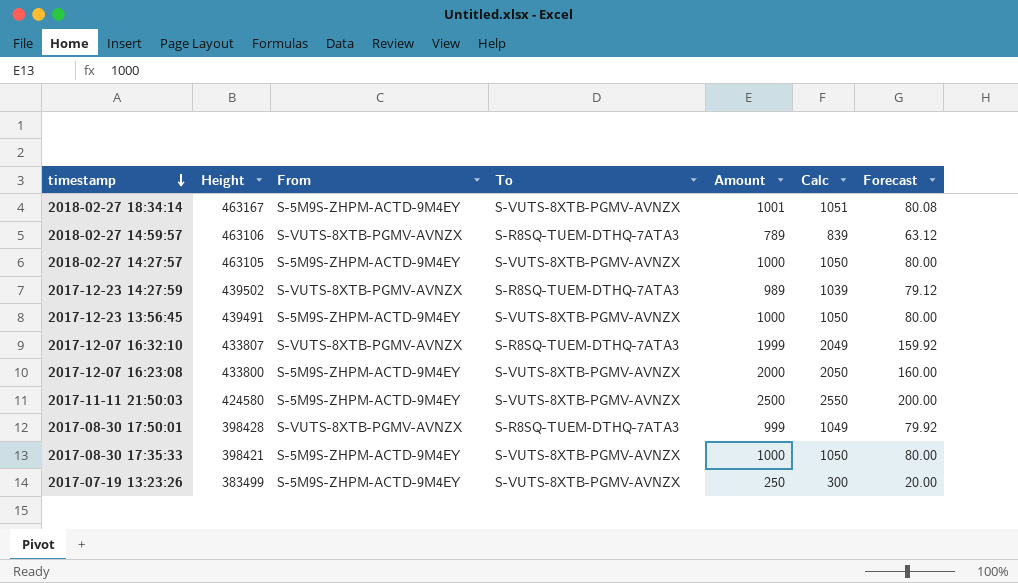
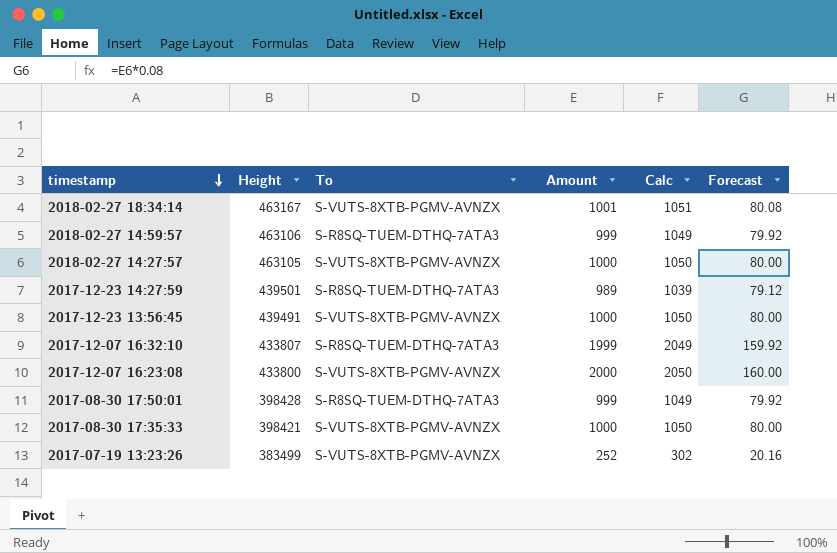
column From | position: 3 -> none
row 2017-11-11 21:50:03: 424580 | S-5M9S-ZHPM-ACTD-9M4EY | S-VUTS-8XTB-PGMV-AVNZX | 2500 | 2550 | 200.00 -> none
2018-02-27 14:59:57 | Amount: 789 -> 999
2018-02-27 14:59:57 | Calc: 839 -> 1049
2018-02-27 14:59:57 | Forecast: 63.12 -> 79.92
2017-12-23 14:27:59 | Height: 439502 -> 439501
2017-07-19 13:23:26 | Amount: 250 -> 252
2017-07-19 13:23:26 | Calc: 300 -> 302
2017-07-19 13:23:26 | Forecast: 20.00 -> 20.16

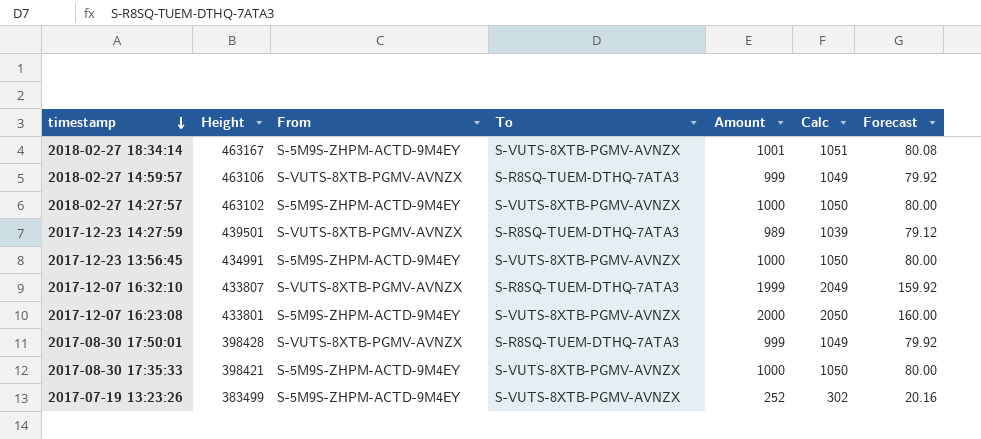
column From | position: none -> 3
2018-02-27 14:27:57 | Height: 463105 -> 463102
2017-12-23 13:56:45 | Height: 439491 -> 434991
2017-12-07 16:23:08 | Height: 433800 -> 433801

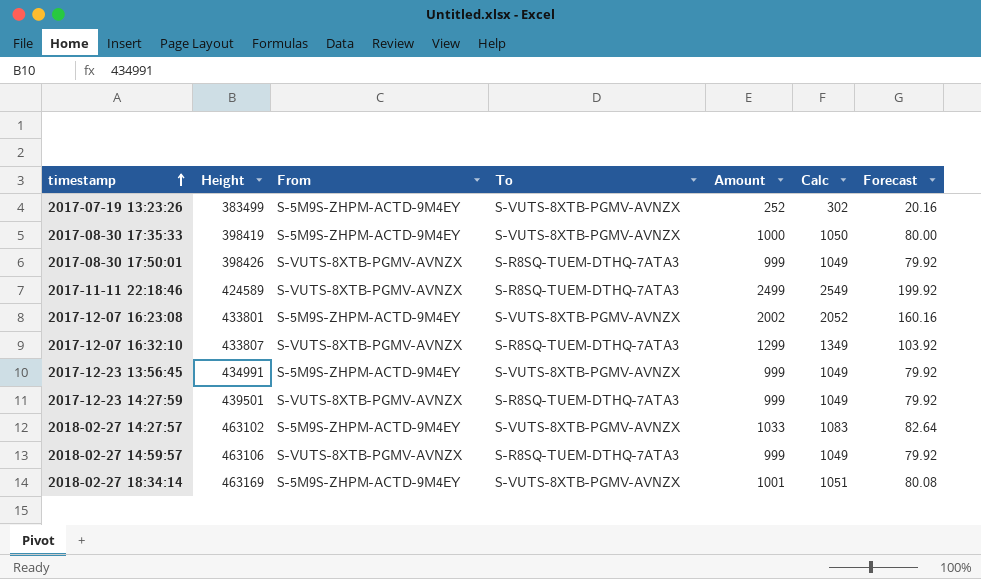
row order: timestamp descending -> timestamp ascending
2017-08-30 17:35:33 | Height: 398421 -> 398419
2017-08-30 17:50:01 | Height: 398428 -> 398426
row 2017-11-11 22:18:46: none -> 424589 | S-VUTS-8XTB-PGMV-AVNZX | S-R8SQ-TUEM-DTHQ-7ATA3 | 2499 | 2549 | 199.92
2017-12-07 16:23:08 | Amount: 2000 -> 2002
2017-12-07 16:23:08 | Calc: 2050 -> 2052
2017-12-07 16:23:08 | Forecast: 160.00 -> 160.16
2017-12-07 16:32:10 | Amount: 1999 -> 1299
2017-12-07 16:32:10 | Calc: 2049 -> 1349
2017-12-07 16:32:10 | Forecast: 159.92 -> 103.92
2017-12-23 13:56:45 | Amount: 1000 -> 999
2017-12-23 13:56:45 | Calc: 1050 -> 1049
2017-12-23 13:56:45 | Forecast: 80.00 -> 79.92
2017-12-23 14:27:59 | Amount: 989 -> 999
2017-12-23 14:27:59 | Calc: 1039 -> 1049
2017-12-23 14:27:59 | Forecast: 79.12 -> 79.92
2018-02-27 14:27:57 | Amount: 1000 -> 1033
2018-02-27 14:27:57 | Calc: 1050 -> 1083
2018-02-27 14:27:57 | Forecast: 80.00 -> 82.64
2018-02-27 18:34:14 | Height: 463167 -> 463169

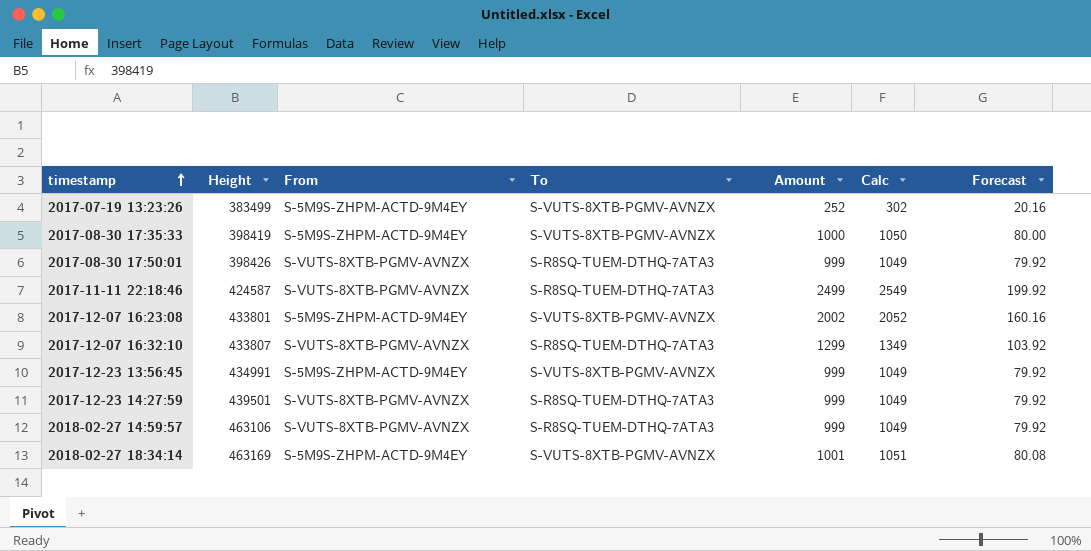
row 2018-02-27 14:27:57: 463102 | S-5M9S-ZHPM-ACTD-9M4EY | S-VUTS-8XTB-PGMV-AVNZX | 1033 | 1083 | 82.64 -> none
2017-11-11 22:18:46 | Height: 424589 -> 424587

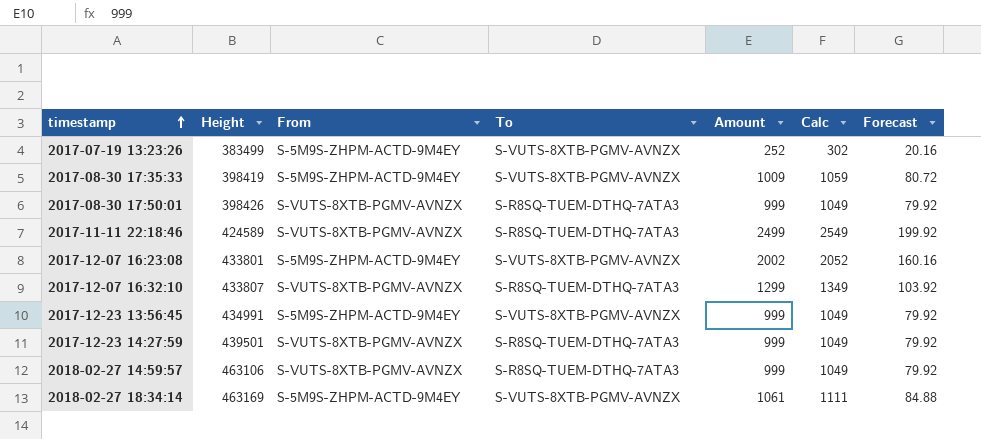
2017-08-30 17:35:33 | Amount: 1000 -> 1009
2017-08-30 17:35:33 | Calc: 1050 -> 1059
2017-08-30 17:35:33 | Forecast: 80.00 -> 80.72
2017-11-11 22:18:46 | Height: 424587 -> 424589
2018-02-27 18:34:14 | Amount: 1001 -> 1061
2018-02-27 18:34:14 | Calc: 1051 -> 1111
2018-02-27 18:34:14 | Forecast: 80.08 -> 84.88

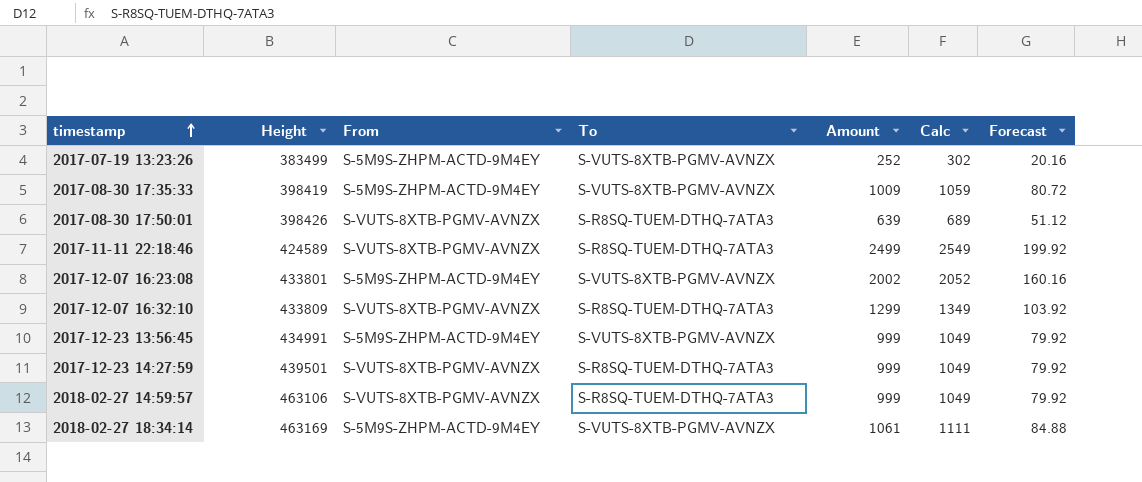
2017-08-30 17:50:01 | Amount: 999 -> 639
2017-08-30 17:50:01 | Calc: 1049 -> 689
2017-08-30 17:50:01 | Forecast: 79.92 -> 51.12
2017-12-07 16:32:10 | Height: 433807 -> 433809

